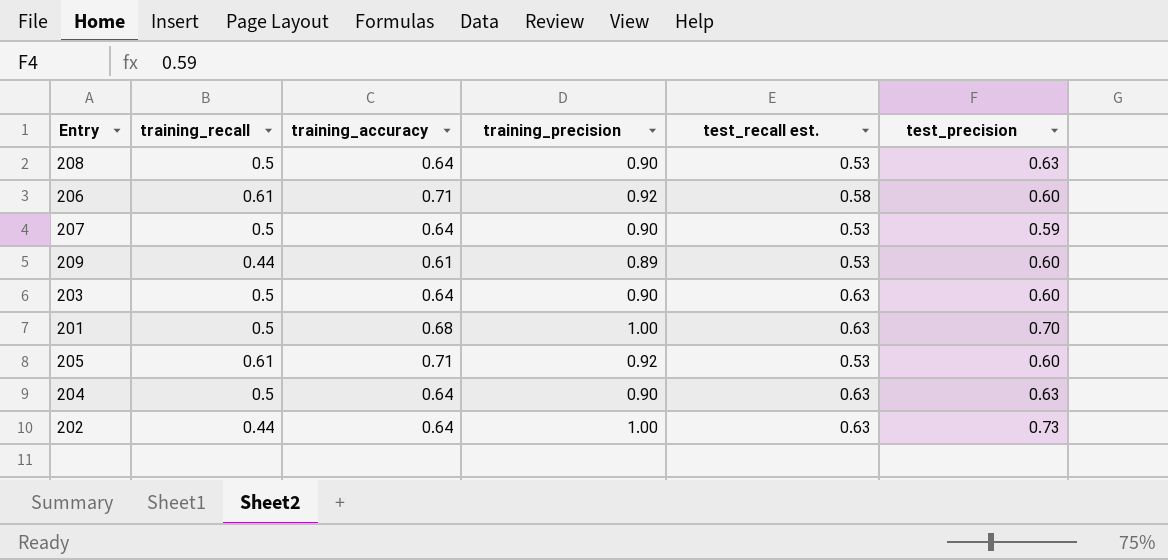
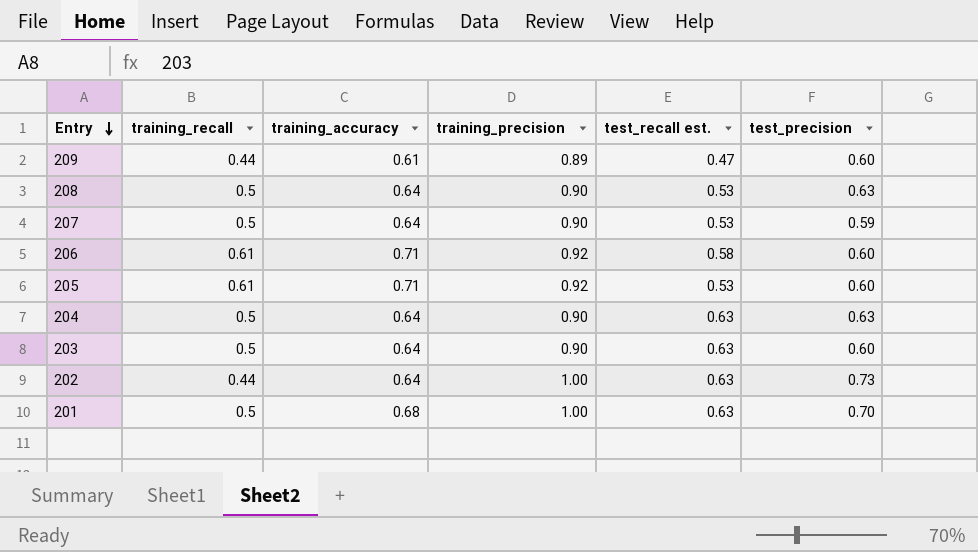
row order: none -> Entry descending
209 | test_recall est.: 0.53 -> 0.47

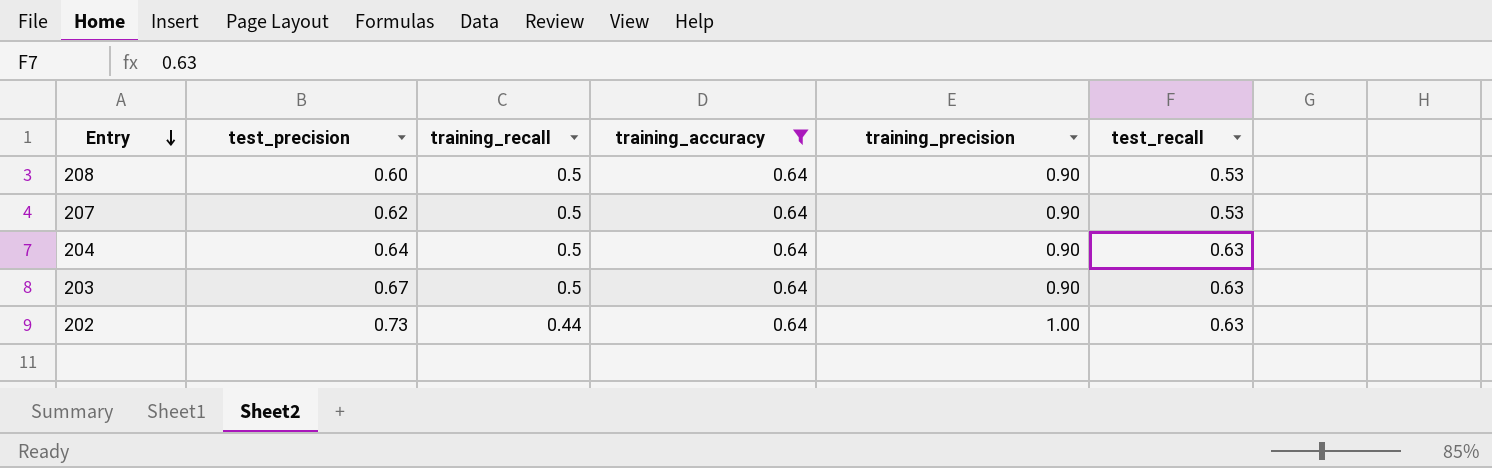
filter: none -> training_accuracy = 0.64
column test_precision | position: 6 -> 2
column name: test_recall est. -> test_recall
208 | test_precision: 0.63 -> 0.60
207 | test_precision: 0.59 -> 0.62
204 | test_precision: 0.63 -> 0.64
203 | test_precision: 0.60 -> 0.67

